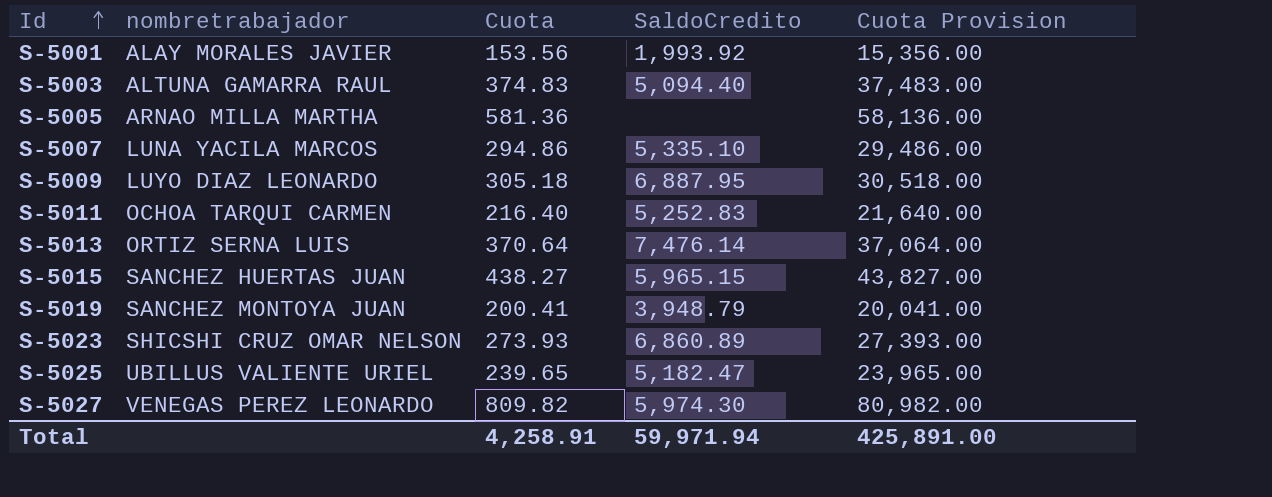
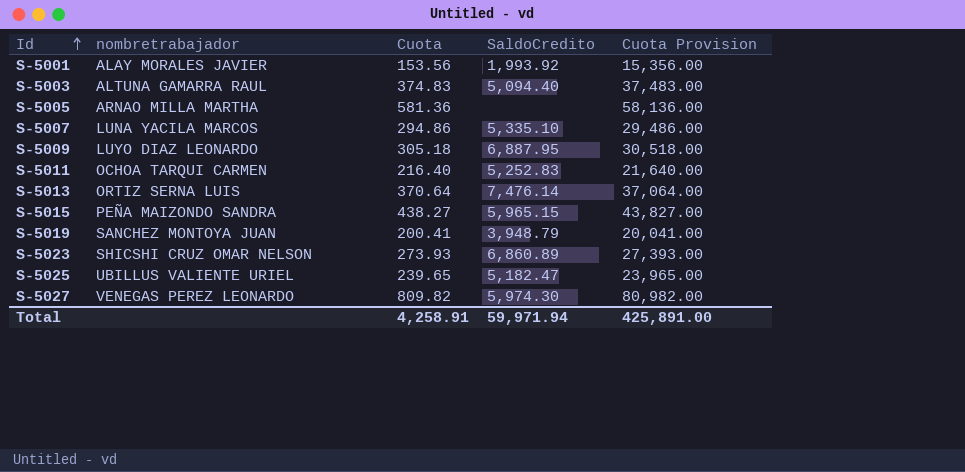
S-5015 | nombretrabajador: SANCHEZ HUERTAS JUAN -> PEÑA MAIZONDO SANDRA

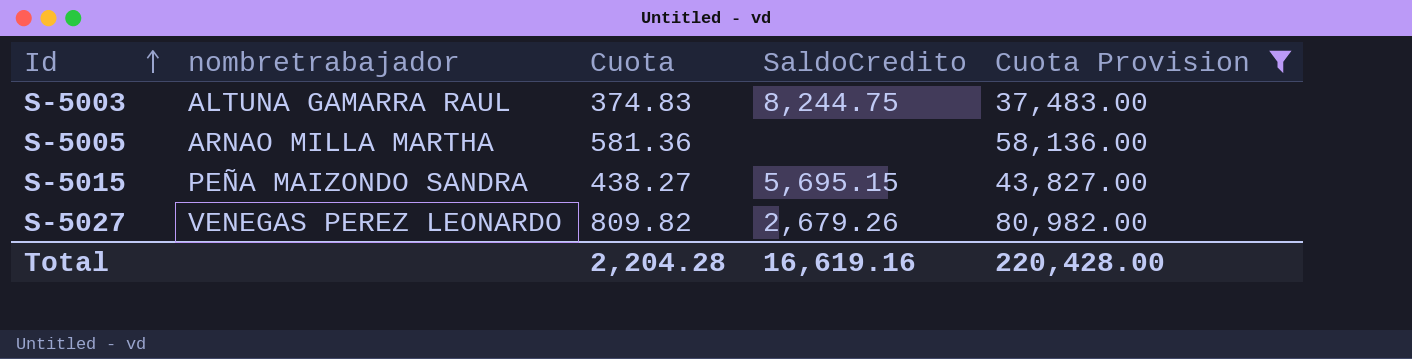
filter: none -> Cuota Provision >= 37,483.00
S-5003 | SaldoCredito: 5,094.40 -> 8,244.75
S-5015 | SaldoCredito: 5,965.15 -> 5,695.15
S-5027 | SaldoCredito: 5,974.30 -> 2,679.26
Total | Cuota: 4,258.91 -> 2,204.28
Total | SaldoCredito: 59,971.94 -> 16,619.16
Total | Cuota Provision: 425,891.00 -> 220,428.00

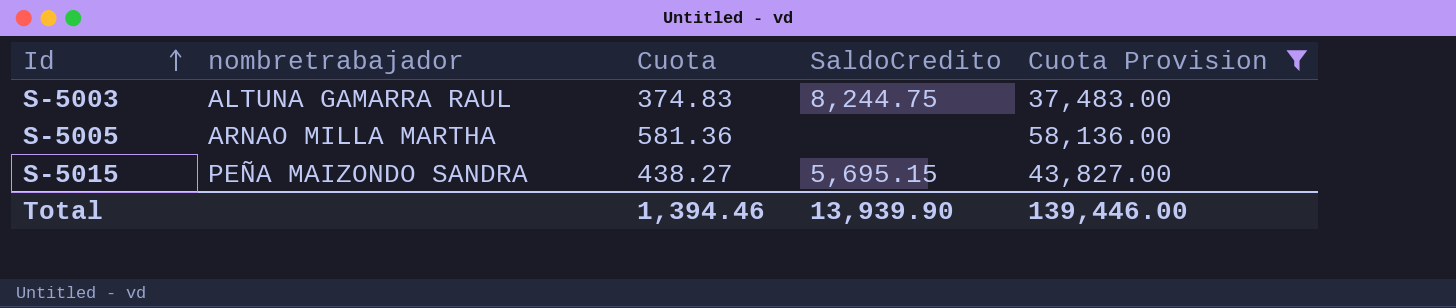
row S-5027: VENEGAS PEREZ LEONARDO | 809.82 | 2,679.26 | 80,982.00 -> none
Total | Cuota: 2,204.28 -> 1,394.46
Total | SaldoCredito: 16,619.16 -> 13,939.90
Total | Cuota Provision: 220,428.00 -> 139,446.00

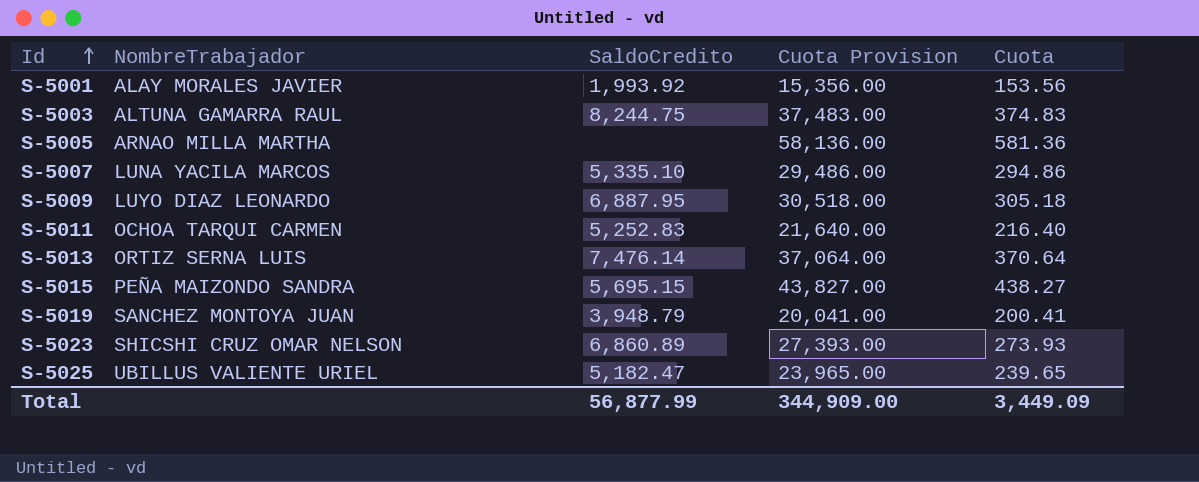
filter: Cuota Provision >= 37,483.00 -> none
column name: nombretrabajador -> NombreTrabajador
column Cuota | position: 3 -> 5
Total | SaldoCredito: 13,939.90 -> 56,877.99
Total | Cuota Provision: 139,446.00 -> 344,909.00
Total | Cuota: 1,394.46 -> 3,449.09

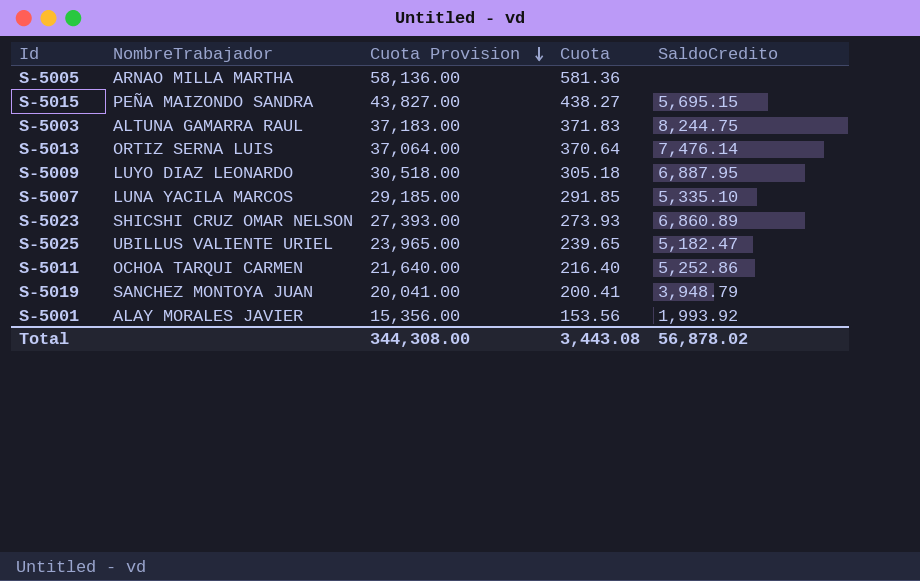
row order: Id ascending -> Cuota Provision descending
column SaldoCredito | position: 3 -> 5
S-5003 | Cuota Provision: 37,483.00 -> 37,183.00
S-5003 | Cuota: 374.83 -> 371.83
S-5007 | Cuota Provision: 29,486.00 -> 29,185.00
S-5007 | Cuota: 294.86 -> 291.85
S-5011 | SaldoCredito: 5,252.83 -> 5,252.86
Total | Cuota Provision: 344,909.00 -> 344,308.00
Total | Cuota: 3,449.09 -> 3,443.08
Total | SaldoCredito: 56,877.99 -> 56,878.02

